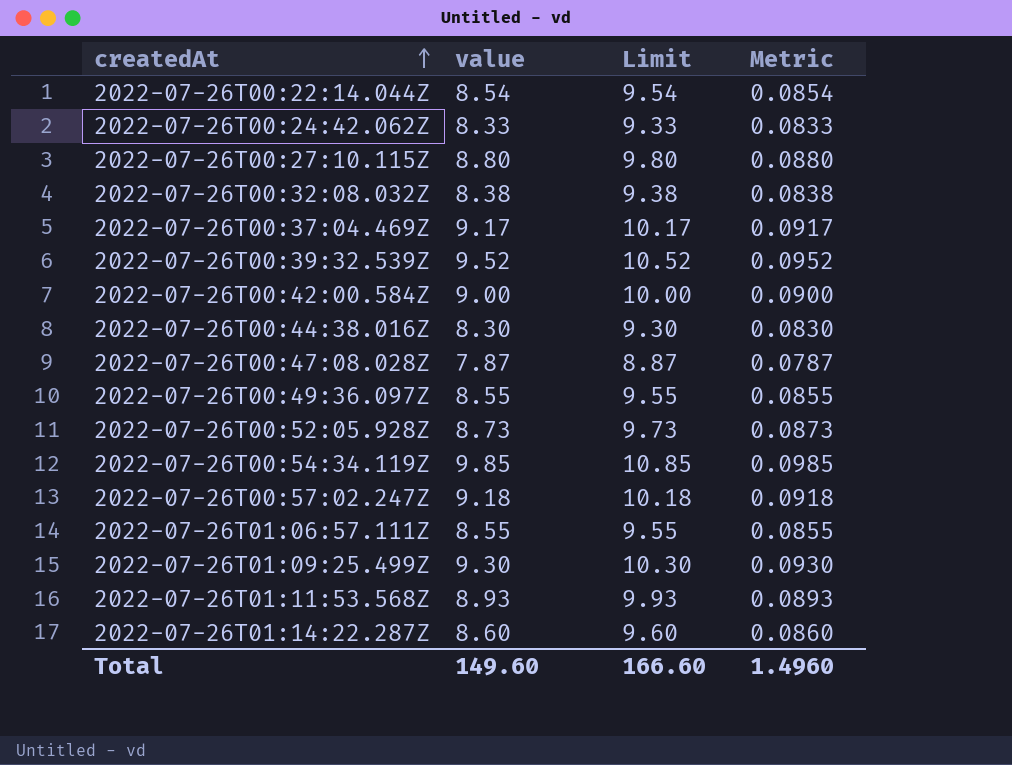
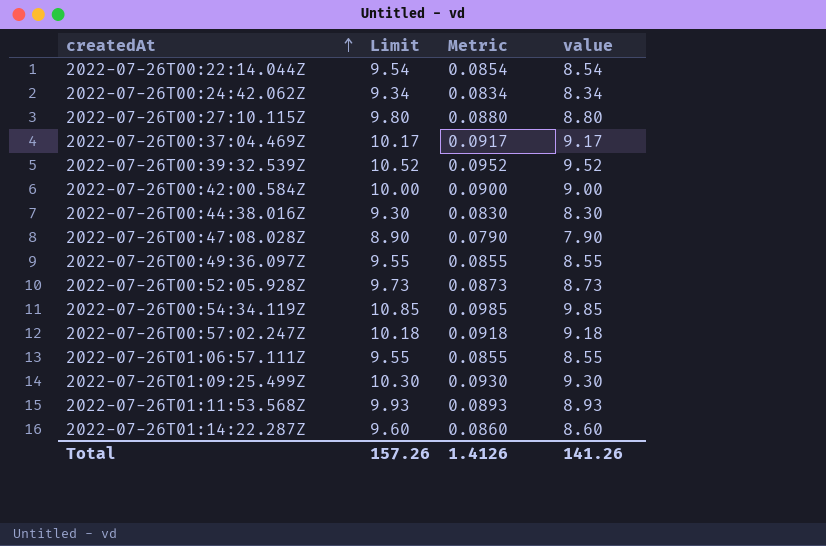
column value | position: 2 -> 4
row 2022-07-26T00:32:08.032Z: 8.38 | 9.38 | 0.0838 -> none
2022-07-26T00:24:42.062Z | Limit: 9.33 -> 9.34
2022-07-26T00:24:42.062Z | Metric: 0.0833 -> 0.0834
2022-07-26T00:24:42.062Z | value: 8.33 -> 8.34
2022-07-26T00:47:08.028Z | Limit: 8.87 -> 8.90
2022-07-26T00:47:08.028Z | Metric: 0.0787 -> 0.0790
2022-07-26T00:47:08.028Z | value: 7.87 -> 7.90
Total | Limit: 166.60 -> 157.26
Total | Metric: 1.4960 -> 1.4126
Total | value: 149.60 -> 141.26

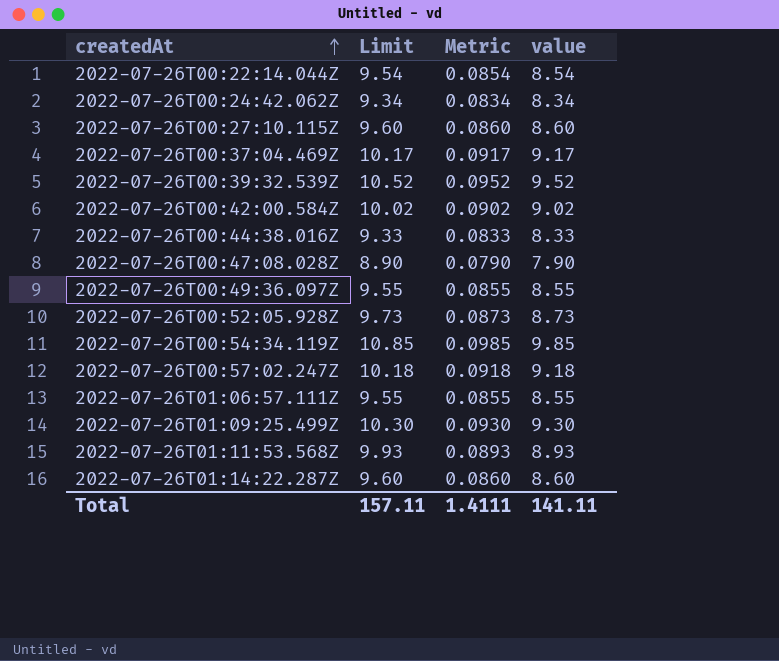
2022-07-26T00:27:10.115Z | Limit: 9.80 -> 9.60
2022-07-26T00:27:10.115Z | Metric: 0.0880 -> 0.0860
2022-07-26T00:27:10.115Z | value: 8.80 -> 8.60
2022-07-26T00:42:00.584Z | Limit: 10.00 -> 10.02
2022-07-26T00:42:00.584Z | Metric: 0.0900 -> 0.0902
2022-07-26T00:42:00.584Z | value: 9.00 -> 9.02
2022-07-26T00:44:38.016Z | Limit: 9.30 -> 9.33
2022-07-26T00:44:38.016Z | Metric: 0.0830 -> 0.0833
2022-07-26T00:44:38.016Z | value: 8.30 -> 8.33
Total | Limit: 157.26 -> 157.11
Total | Metric: 1.4126 -> 1.4111
Total | value: 141.26 -> 141.11

